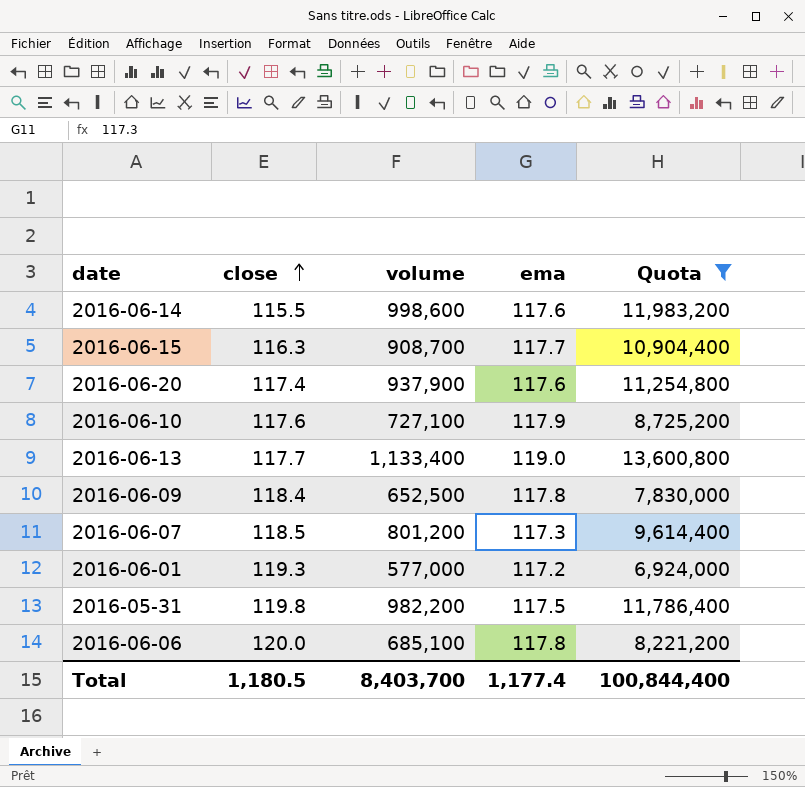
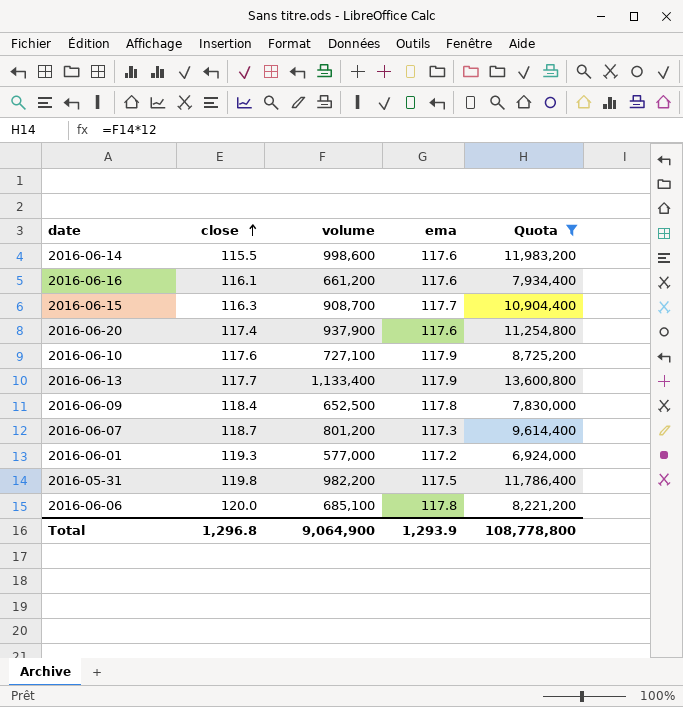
row 2016-06-16: none -> 116.1 | 661,200 | 117.6 | 7,934,400
2016-06-13 | ema: 119.0 -> 117.9
2016-06-07 | close: 118.5 -> 118.7
Total | close: 1,180.5 -> 1,296.8
Total | volume: 8,403,700 -> 9,064,900
Total | ema: 1,177.4 -> 1,293.9
Total | Quota: 100,844,400 -> 108,778,800

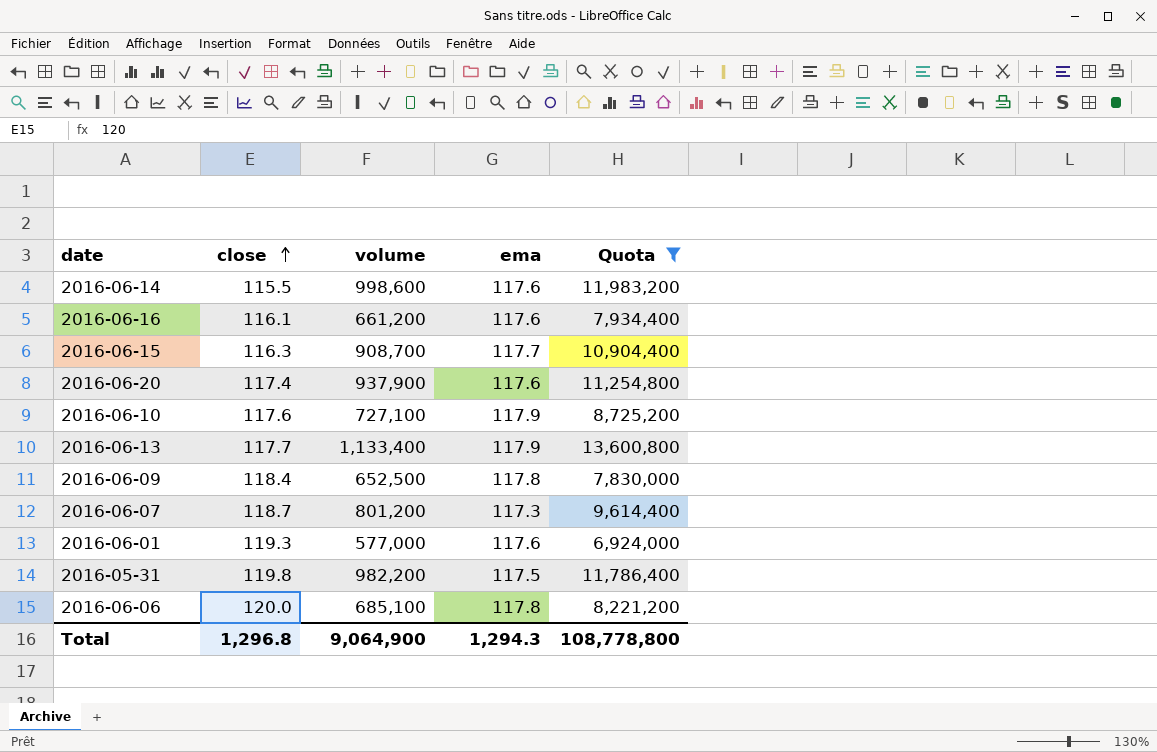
2016-06-01 | ema: 117.2 -> 117.6
Total | ema: 1,293.9 -> 1,294.3

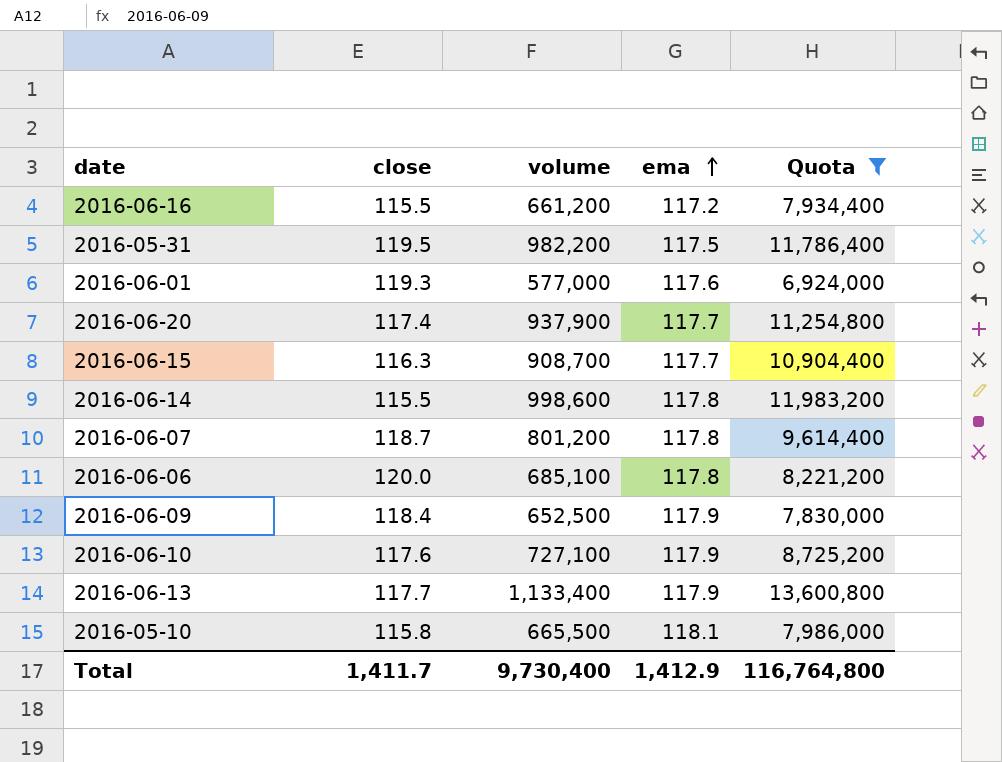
row order: close ascending -> ema ascending
2016-06-16 | close: 116.1 -> 115.5
2016-06-16 | ema: 117.6 -> 117.2
2016-05-31 | close: 119.8 -> 119.5
2016-06-20 | ema: 117.6 -> 117.7
2016-06-14 | ema: 117.6 -> 117.8
2016-06-07 | ema: 117.3 -> 117.8
2016-06-09 | ema: 117.8 -> 117.9
row 2016-05-10: none -> 115.8 | 665,500 | 118.1 | 7,986,000
Total | close: 1,296.8 -> 1,411.7
Total | volume: 9,064,900 -> 9,730,400
Total | ema: 1,294.3 -> 1,412.9
Total | Quota: 108,778,800 -> 116,764,800

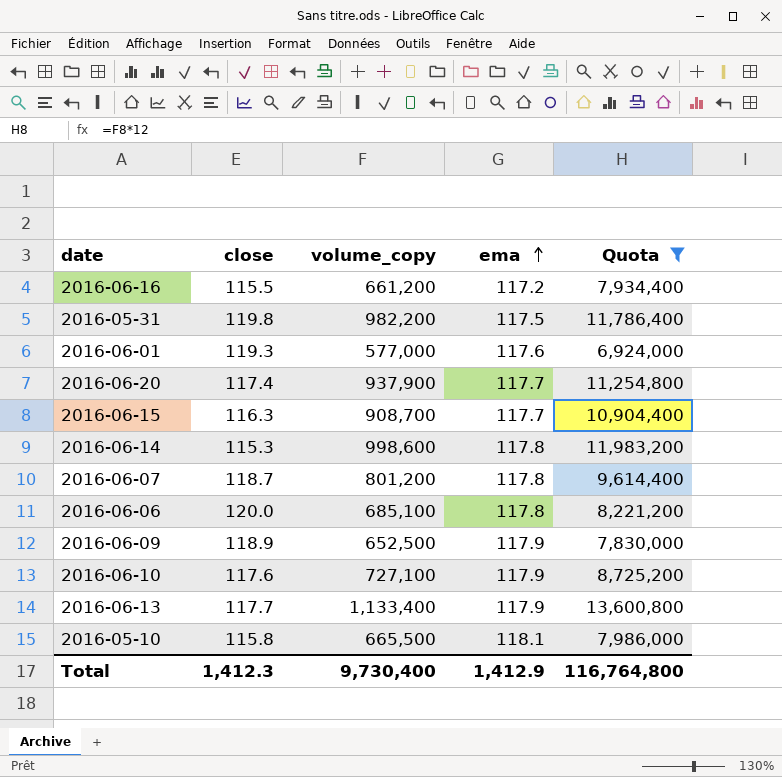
column name: volume -> volume_copy
2016-05-31 | close: 119.5 -> 119.8
2016-06-14 | close: 115.5 -> 115.3
2016-06-09 | close: 118.4 -> 118.9
Total | close: 1,411.7 -> 1,412.3

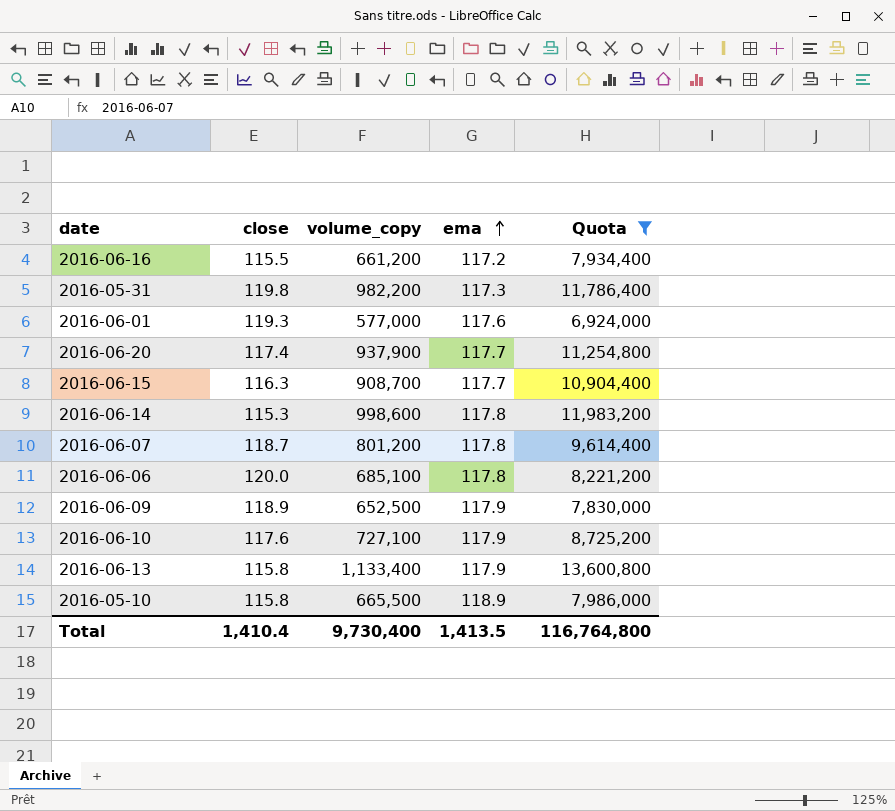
2016-05-31 | ema: 117.5 -> 117.3
2016-06-13 | close: 117.7 -> 115.8
2016-05-10 | ema: 118.1 -> 118.9
Total | close: 1,412.3 -> 1,410.4
Total | ema: 1,412.9 -> 1,413.5

